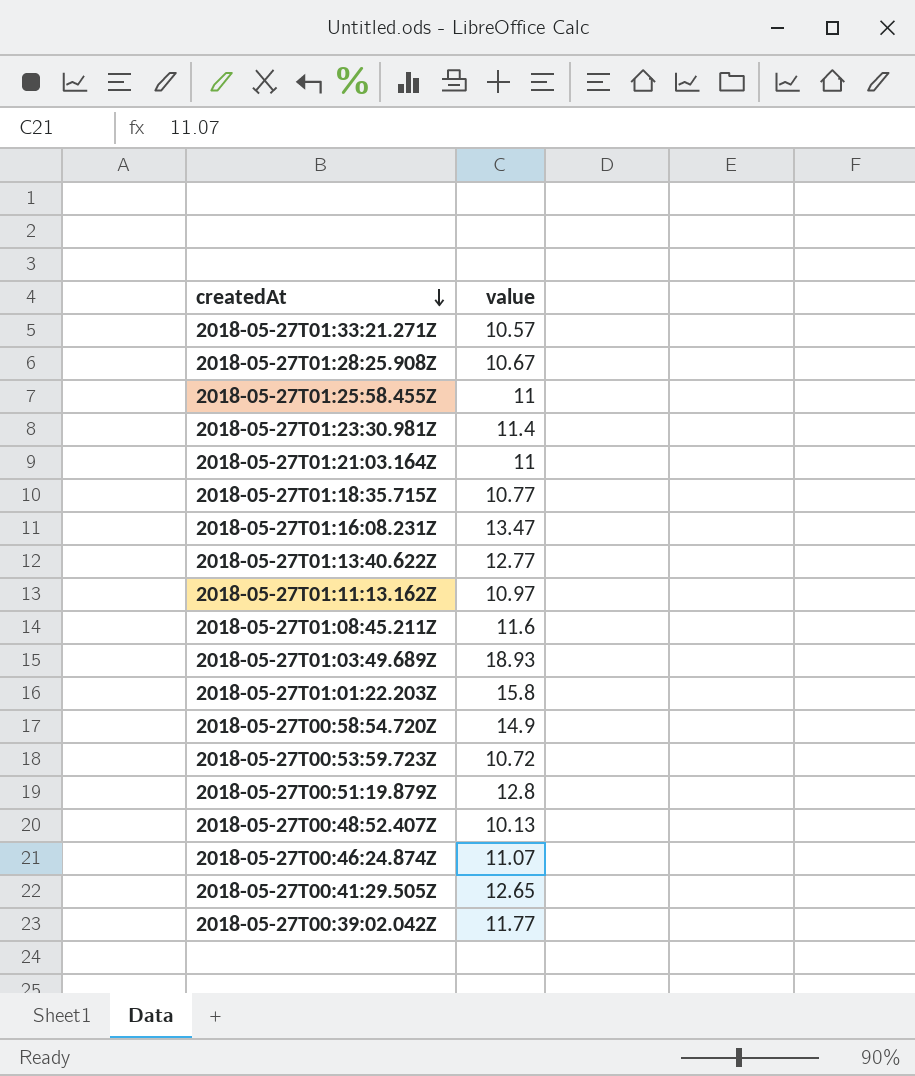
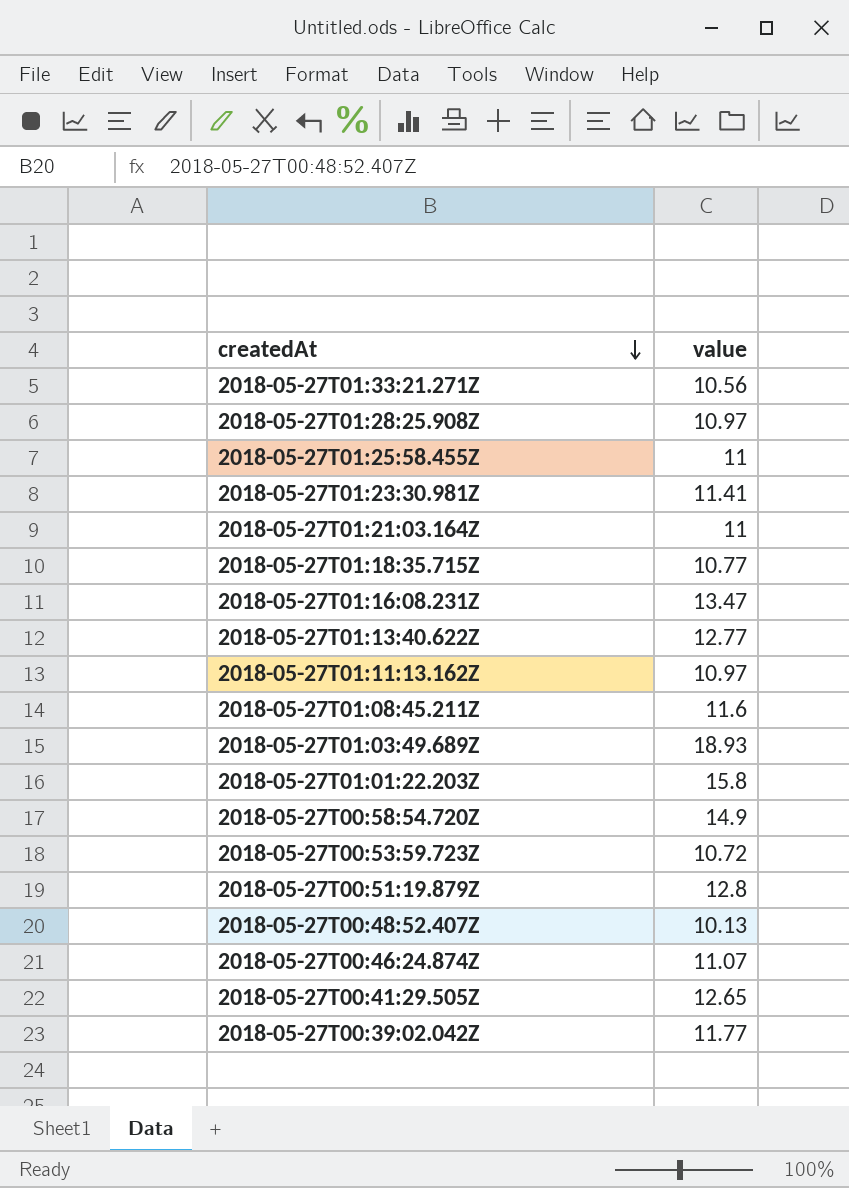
2018-05-27T01:33:21.271Z | value: 10.57 -> 10.56
2018-05-27T01:28:25.908Z | value: 10.67 -> 10.97
2018-05-27T01:23:30.981Z | value: 11.4 -> 11.41

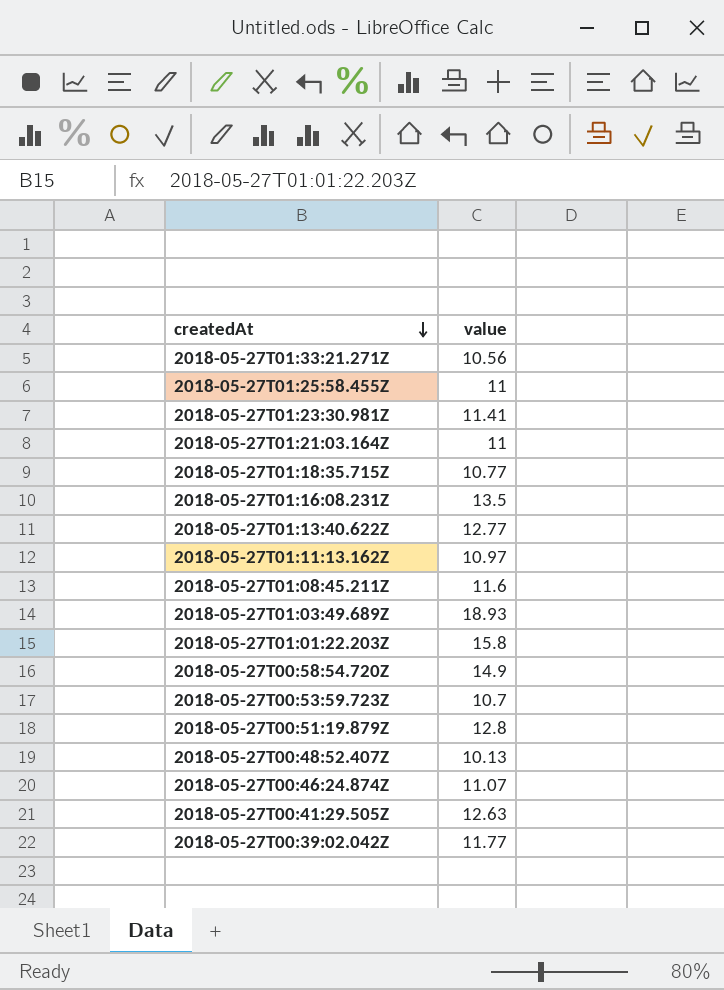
row 2018-05-27T01:28:25.908Z: 10.97 -> none
2018-05-27T01:16:08.231Z | value: 13.47 -> 13.5
2018-05-27T00:53:59.723Z | value: 10.72 -> 10.7
2018-05-27T00:41:29.505Z | value: 12.65 -> 12.63

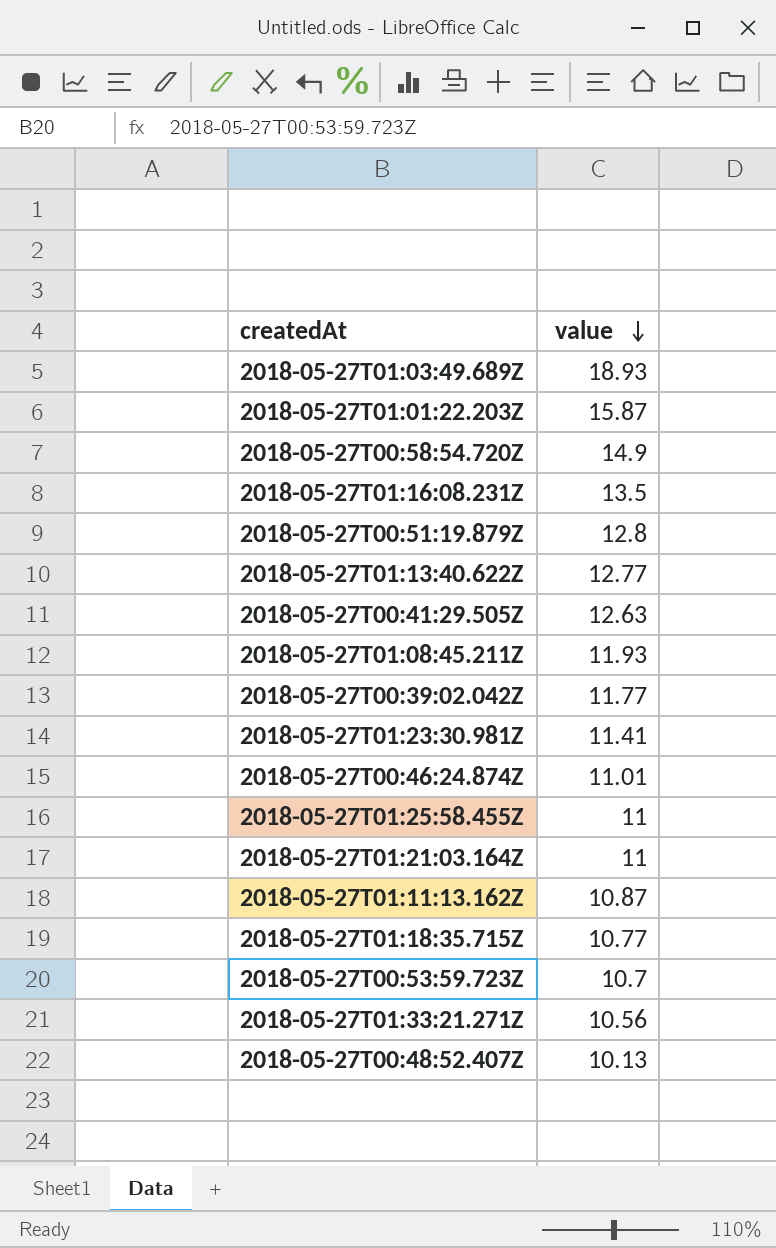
row order: createdAt descending -> value descending
2018-05-27T01:01:22.203Z | value: 15.8 -> 15.87
2018-05-27T01:08:45.211Z | value: 11.6 -> 11.93
2018-05-27T00:46:24.874Z | value: 11.07 -> 11.01
2018-05-27T01:11:13.162Z | value: 10.97 -> 10.87

